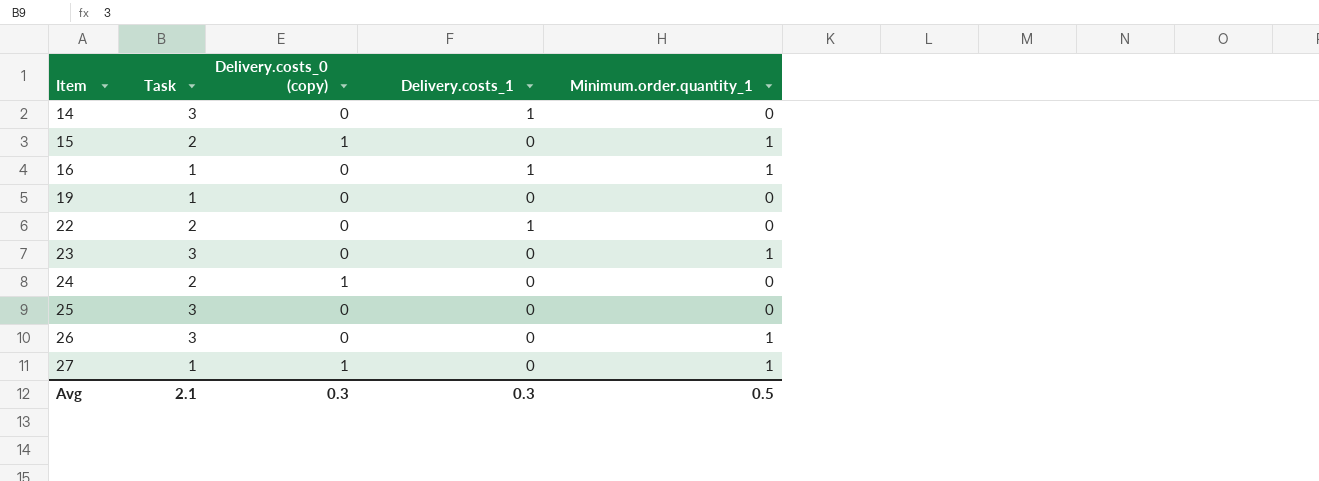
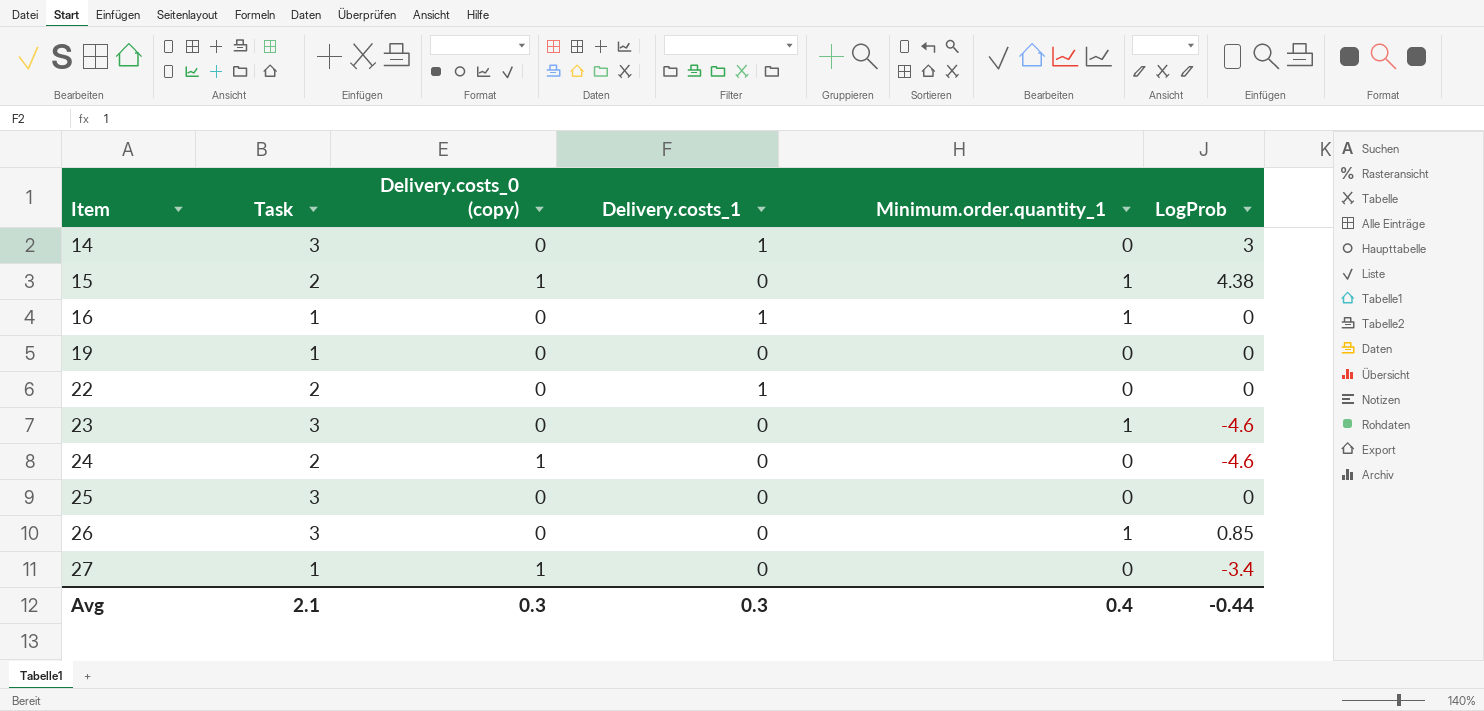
column LogProb | position: none -> 6
27 | Minimum.order.quantity_1: 1 -> 0
Avg | Minimum.order.quantity_1: 0.5 -> 0.4

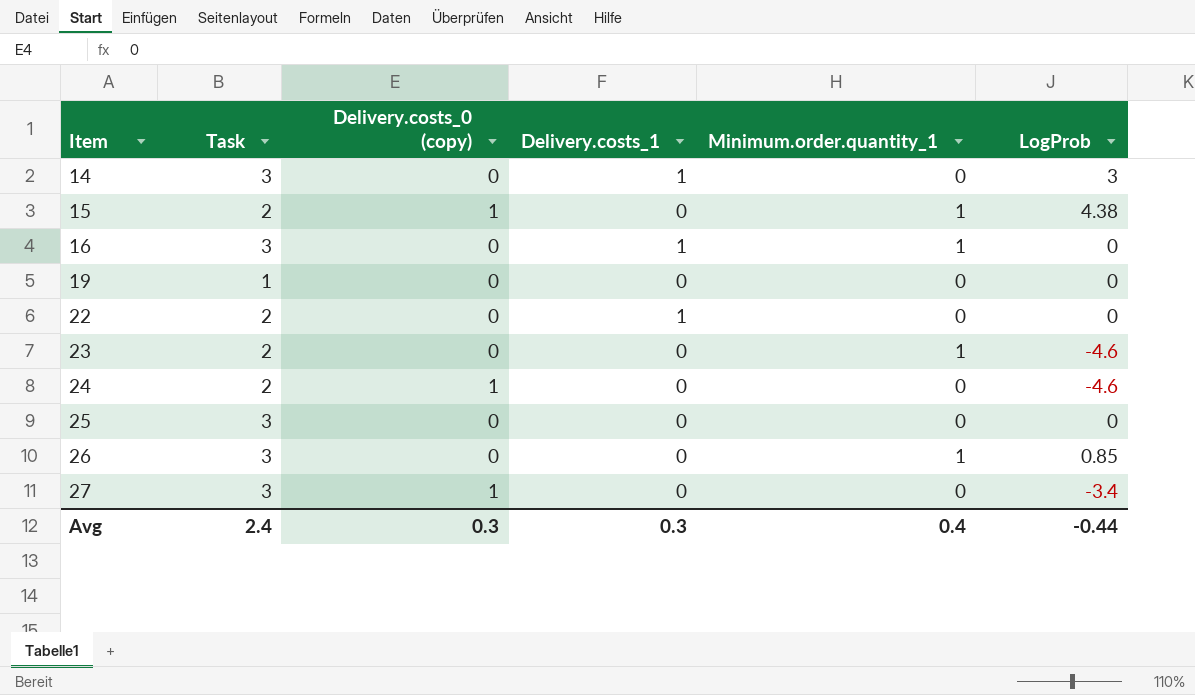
16 | Task: 1 -> 3
23 | Task: 3 -> 2
27 | Task: 1 -> 3
Avg | Task: 2.1 -> 2.4

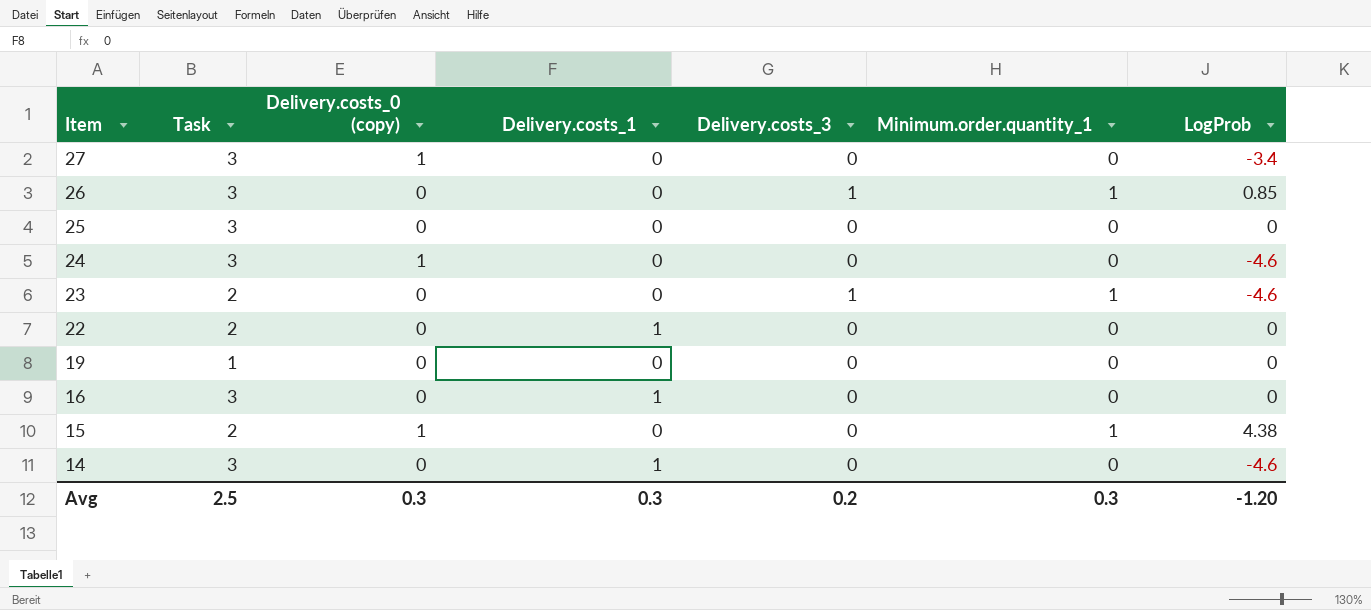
row order: Item ascending -> Item descending
column Delivery.costs_3 | position: none -> 5
24 | Task: 2 -> 3
16 | Minimum.order.quantity_1: 1 -> 0
14 | LogProb: 3 -> -4.6
Avg | Task: 2.4 -> 2.5
Avg | Minimum.order.quantity_1: 0.4 -> 0.3
Avg | LogProb: -0.44 -> -1.20

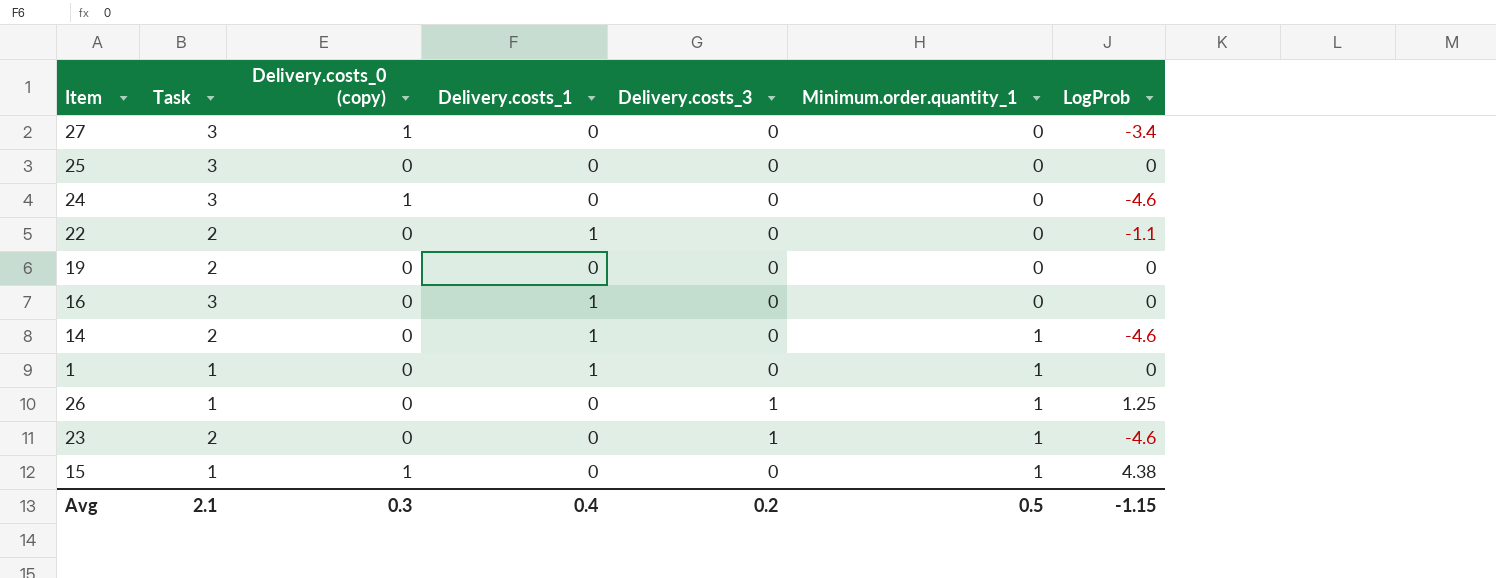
row order: Item descending -> Minimum.order.quantity_1 ascending
22 | LogProb: 0 -> -1.1
19 | Task: 1 -> 2
14 | Task: 3 -> 2
14 | Minimum.order.quantity_1: 0 -> 1
row 1: none -> 1 | 0 | 1 | 0 | 1 | 0
26 | Task: 3 -> 1
26 | LogProb: 0.85 -> 1.25
15 | Task: 2 -> 1
Avg | Task: 2.5 -> 2.1
Avg | Delivery.costs_1: 0.3 -> 0.4
Avg | Minimum.order.quantity_1: 0.3 -> 0.5
Avg | LogProb: -1.20 -> -1.15

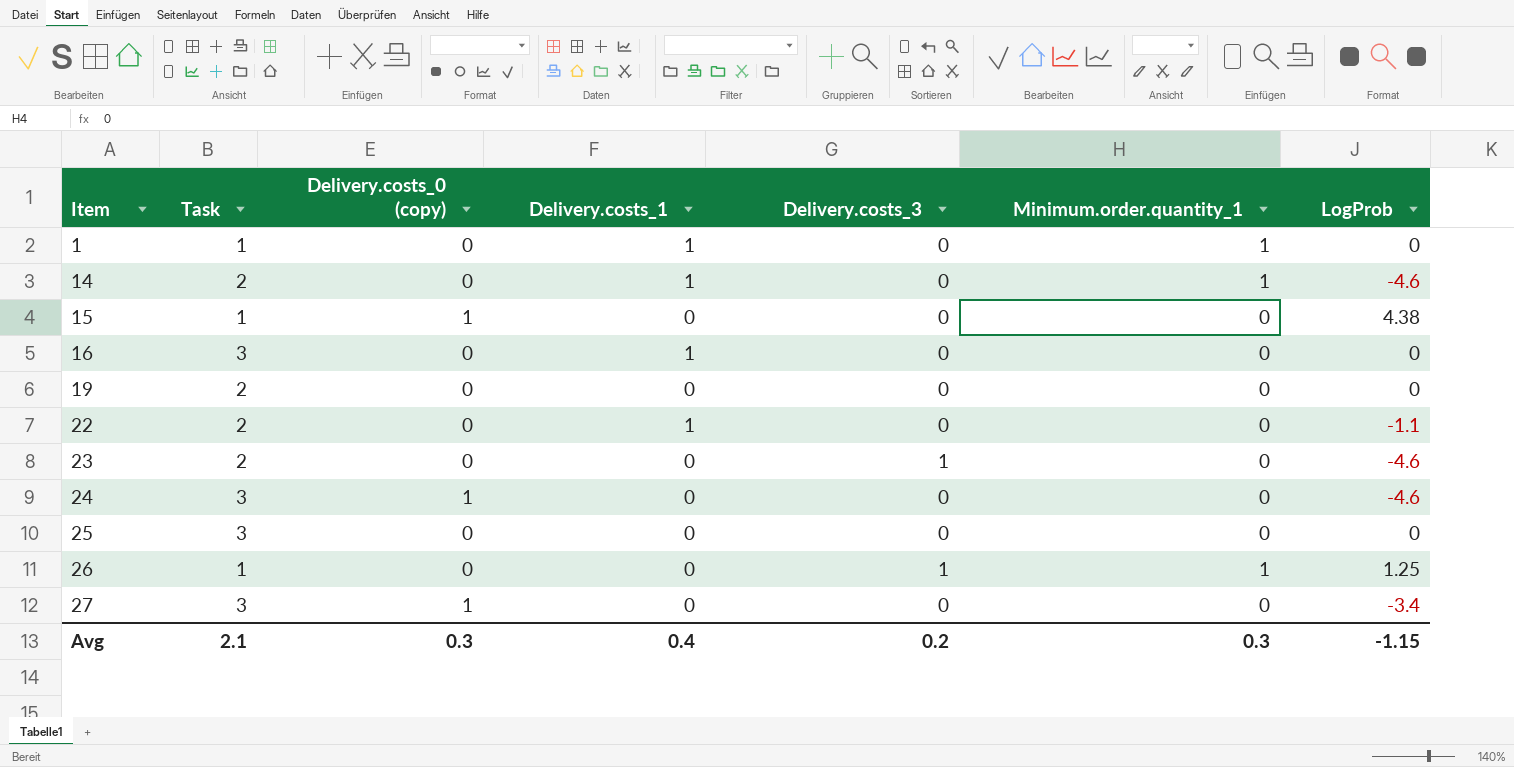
row order: Minimum.order.quantity_1 ascending -> Item ascending
15 | Minimum.order.quantity_1: 1 -> 0
23 | Minimum.order.quantity_1: 1 -> 0
Avg | Minimum.order.quantity_1: 0.5 -> 0.3

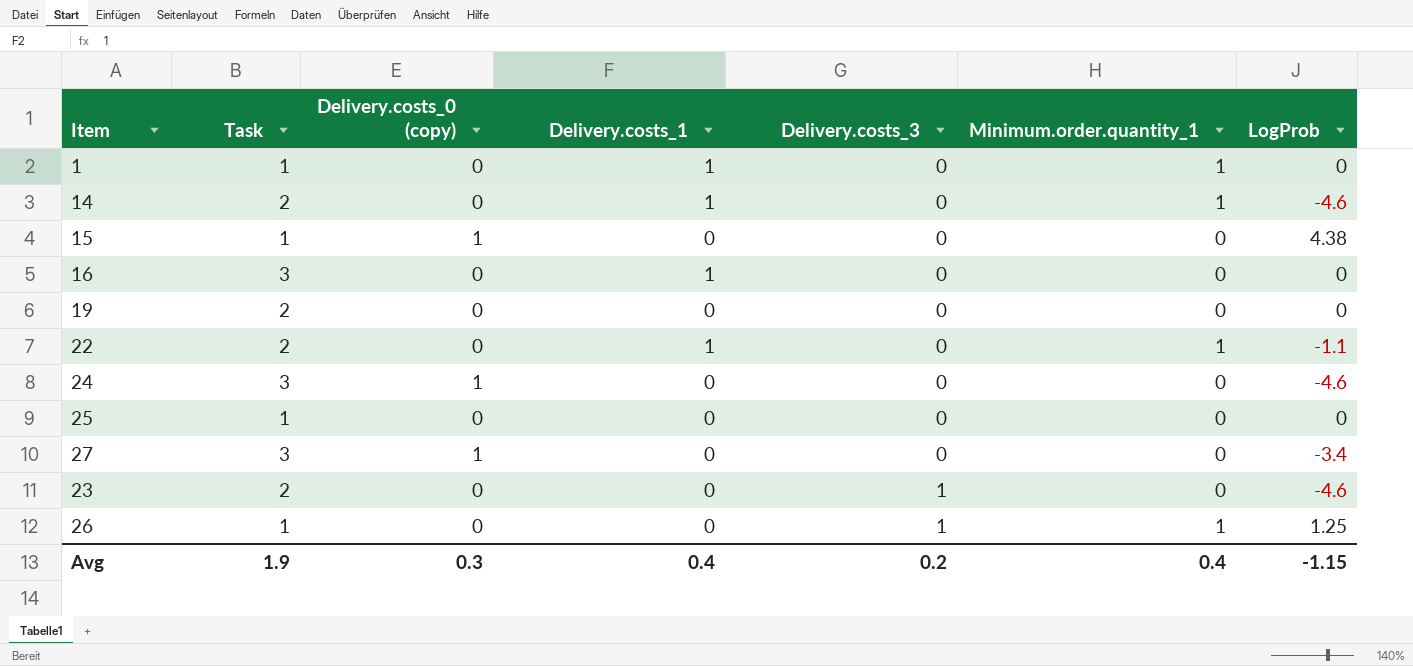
row order: Item ascending -> Delivery.costs_3 ascending
22 | Minimum.order.quantity_1: 0 -> 1
25 | Task: 3 -> 1
Avg | Task: 2.1 -> 1.9
Avg | Minimum.order.quantity_1: 0.3 -> 0.4

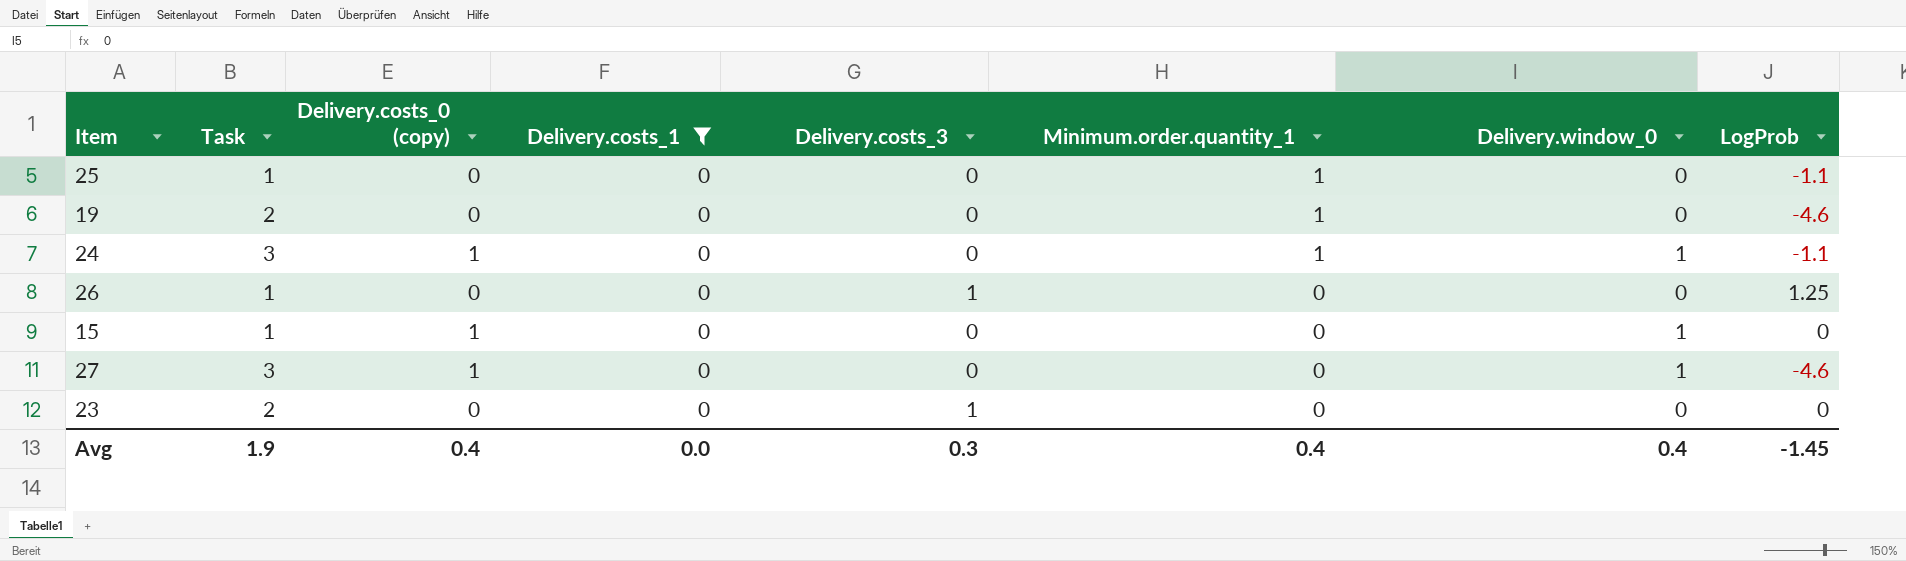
filter: none -> Delivery.costs_1 = 0
row order: Delivery.costs_3 ascending -> Minimum.order.quantity_1 descending
column Delivery.window_0 | position: none -> 7
25 | Minimum.order.quantity_1: 0 -> 1
25 | LogProb: 0 -> -1.1
19 | Minimum.order.quantity_1: 0 -> 1
19 | LogProb: 0 -> -4.6
24 | Minimum.order.quantity_1: 0 -> 1
24 | LogProb: -4.6 -> -1.1
26 | Minimum.order.quantity_1: 1 -> 0
15 | LogProb: 4.38 -> 0
27 | LogProb: -3.4 -> -4.6
23 | LogProb: -4.6 -> 0
Avg | Delivery.costs_0 (copy): 0.3 -> 0.4
Avg | Delivery.costs_1: 0.4 -> 0.0
Avg | Delivery.costs_3: 0.2 -> 0.3
Avg | LogProb: -1.15 -> -1.45

